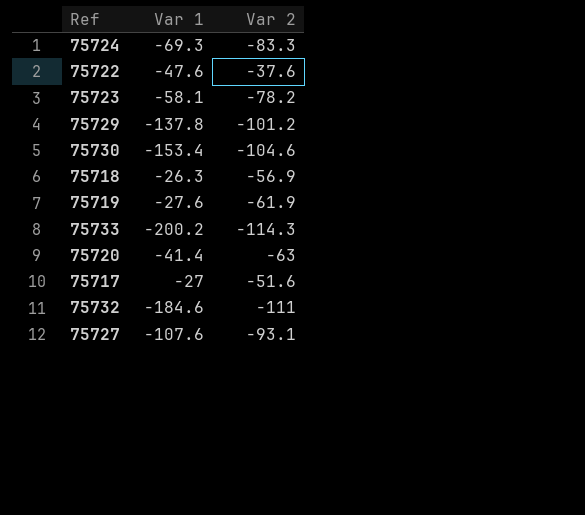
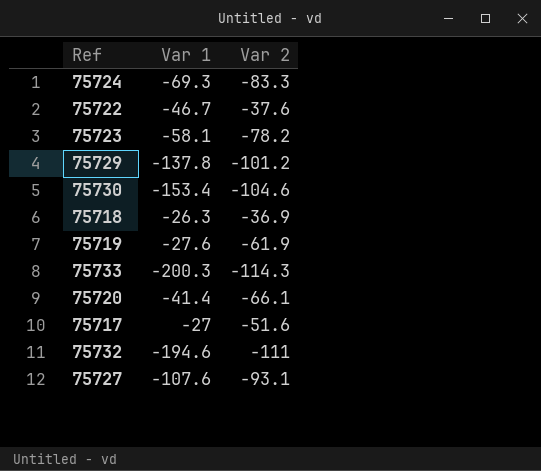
75722 | Var 1: -47.6 -> -46.7
75718 | Var 2: -56.9 -> -36.9
75733 | Var 1: -200.2 -> -200.3
75720 | Var 2: -63 -> -66.1
75732 | Var 1: -184.6 -> -194.6

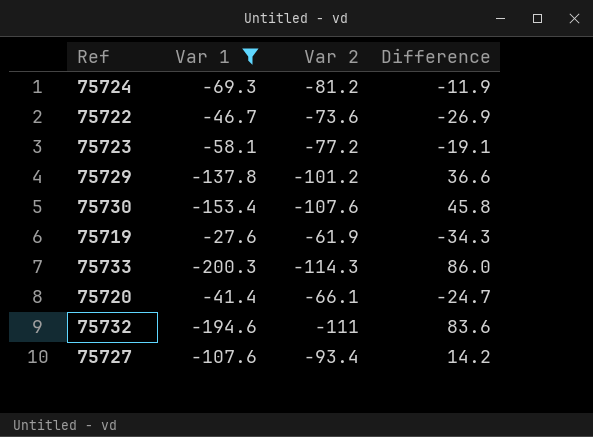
filter: none -> Var 1 <= -27.6
column Difference | formula: none -> [Var 2] - [Var 1]
75724 | Var 2: -83.3 -> -81.2
75722 | Var 2: -37.6 -> -73.6
75723 | Var 2: -78.2 -> -77.2
75730 | Var 2: -104.6 -> -107.6
75727 | Var 2: -93.1 -> -93.4

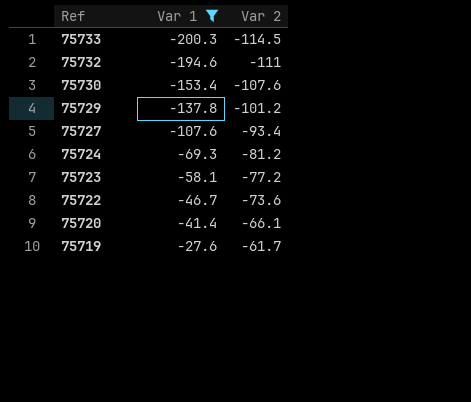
row order: none -> Ref descending
column Difference | formula: [Var 2] - [Var 1] -> none
75733 | Var 2: -114.3 -> -114.5
75719 | Var 2: -61.9 -> -61.7

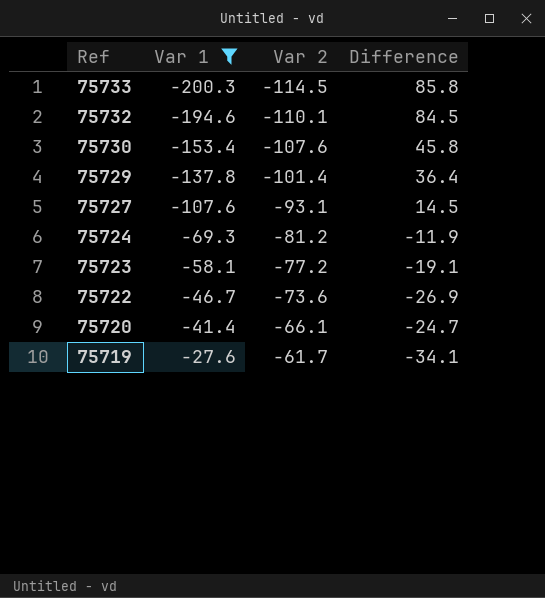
column Difference | formula: none -> [Var 2] - [Var 1]
75732 | Var 2: -111 -> -110.1
75729 | Var 2: -101.2 -> -101.4
75727 | Var 2: -93.4 -> -93.1

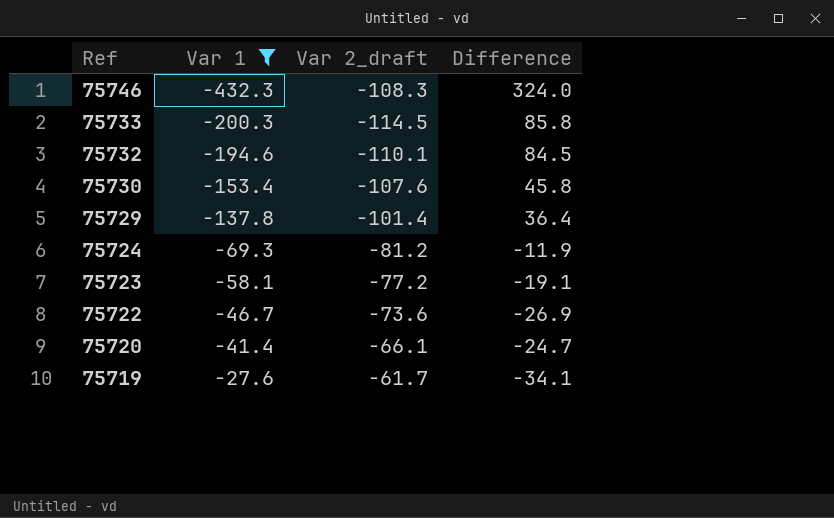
column name: Var 2 -> Var 2_draft
row 75727: -107.6 | -93.1 | 14.5 -> none
row 75746: none -> -432.3 | -108.3 | 324.0

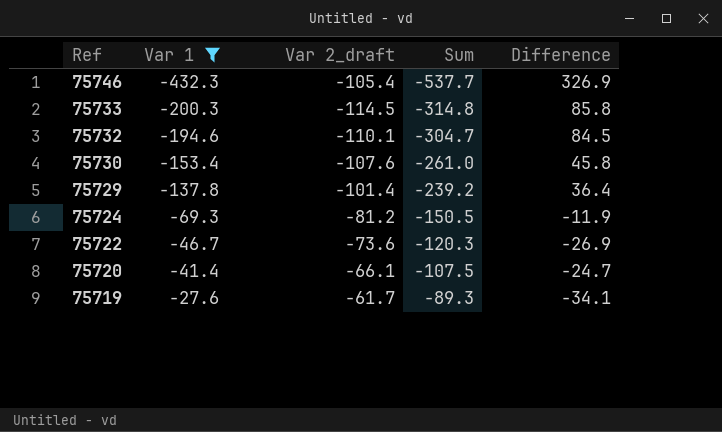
column Sum | formula: none -> [Var 1] + [Var 2_draft]
row 75723: -58.1 | -77.2 | -19.1 -> none
75746 | Var 2_draft: -108.3 -> -105.4
75746 | Difference: 324.0 -> 326.9

